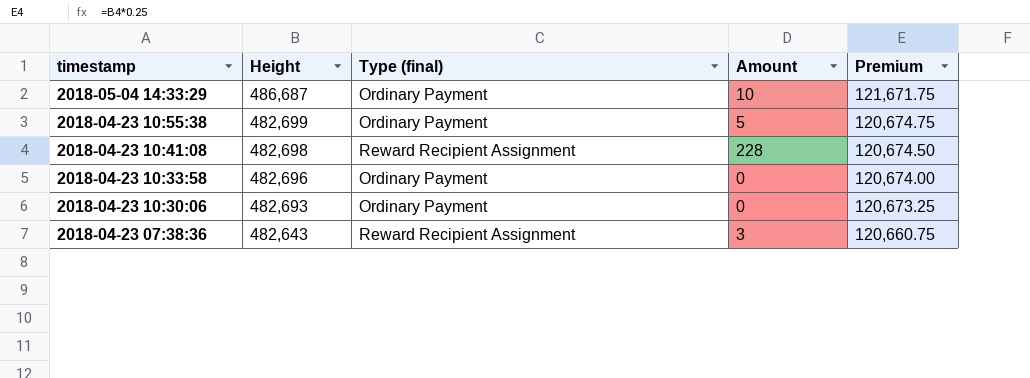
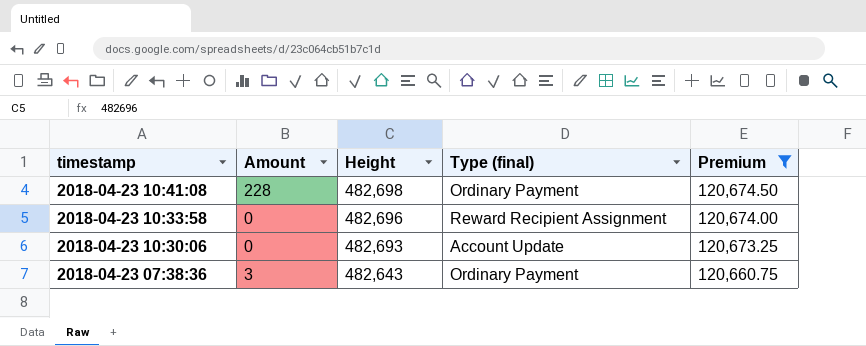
filter: none -> Premium <= 120,674.50
column Amount | position: 4 -> 2
2018-04-23 10:41:08 | Type (final): Reward Recipient Assignment -> Ordinary Payment
2018-04-23 10:33:58 | Type (final): Ordinary Payment -> Reward Recipient Assignment
2018-04-23 10:30:06 | Type (final): Ordinary Payment -> Account Update
2018-04-23 07:38:36 | Type (final): Reward Recipient Assignment -> Ordinary Payment

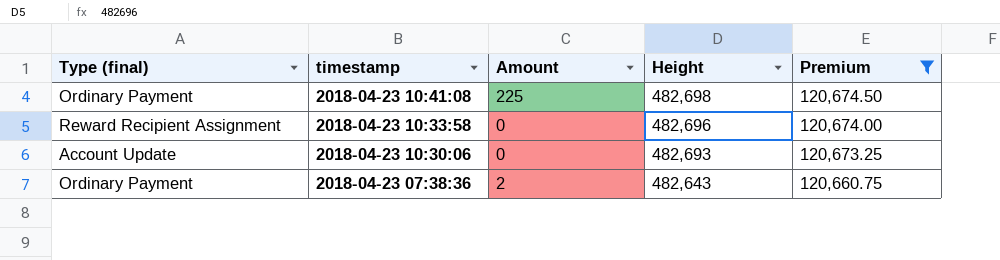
column Type (final) | position: 4 -> 1
2018-04-23 10:41:08 | Amount: 228 -> 225
2018-04-23 07:38:36 | Amount: 3 -> 2

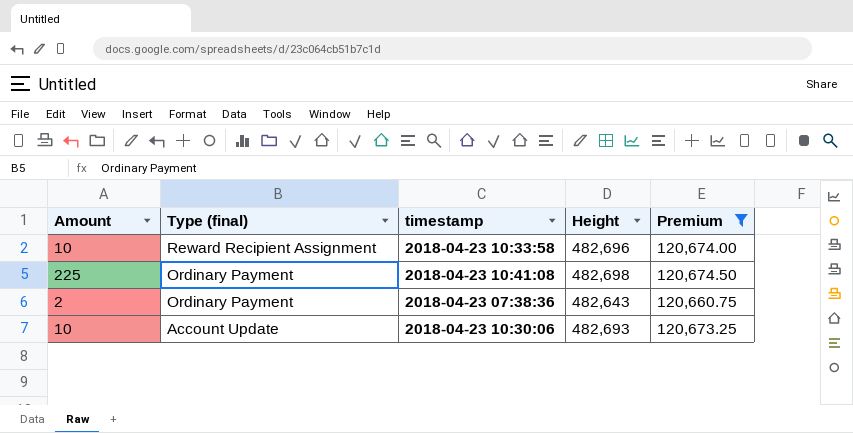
row order: timestamp descending -> Type (final) descending
column Amount | position: 3 -> 1
2018-04-23 10:33:58 | Amount: 0 -> 10
2018-04-23 10:30:06 | Amount: 0 -> 10

